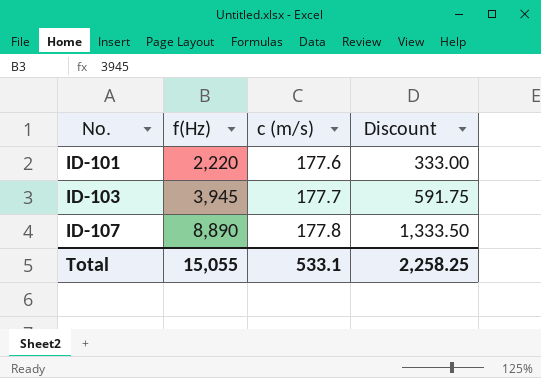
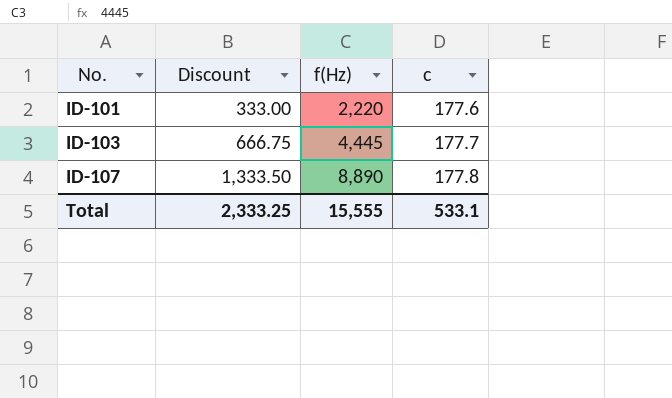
column Discount | position: 4 -> 2
column name: c (m/s) -> c
ID-103 | Discount: 591.75 -> 666.75
ID-103 | f(Hz): 3,945 -> 4,445
Total | Discount: 2,258.25 -> 2,333.25
Total | f(Hz): 15,055 -> 15,555

